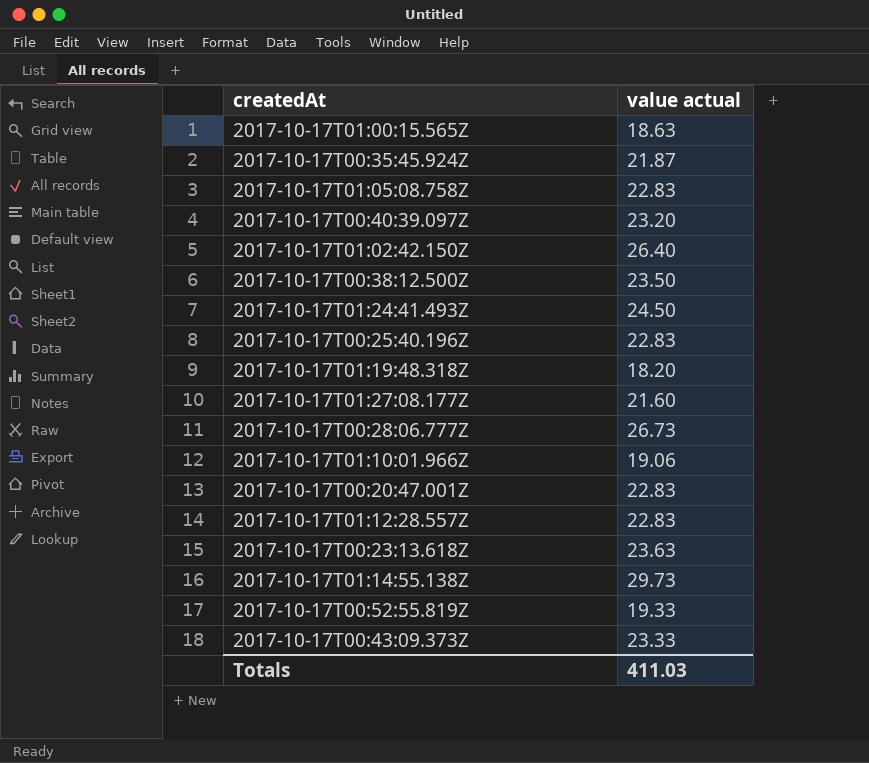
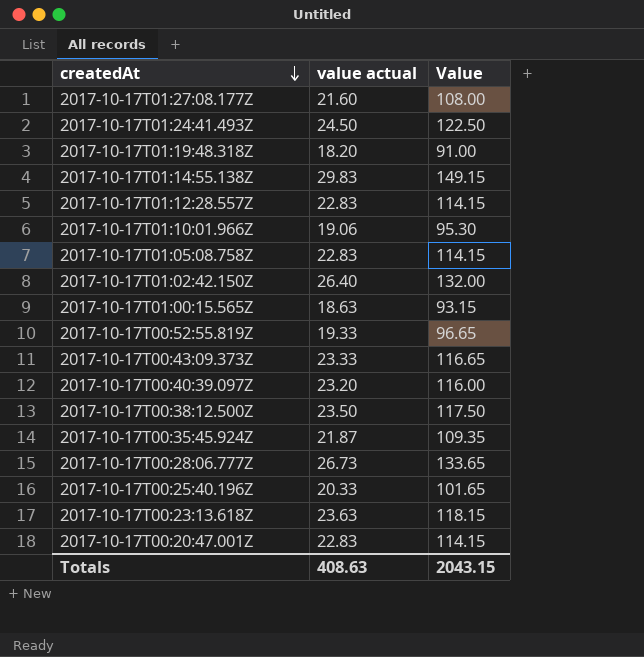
row order: none -> createdAt descending
column Value | formula: none -> [value actual] * 5
2017-10-17T01:14:55.138Z | value actual: 29.73 -> 29.83
2017-10-17T00:25:40.196Z | value actual: 22.83 -> 20.33
Totals | value actual: 411.03 -> 408.63

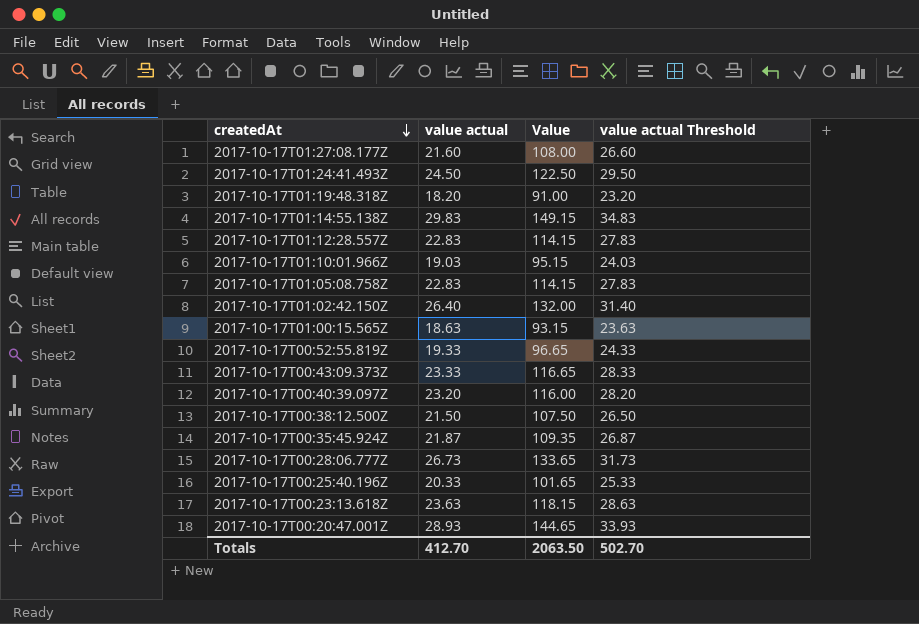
column value actual Threshold | formula: none -> [value actual] + 5
2017-10-17T01:10:01.966Z | value actual: 19.06 -> 19.03
2017-10-17T01:10:01.966Z | Value: 95.30 -> 95.15
2017-10-17T00:38:12.500Z | value actual: 23.50 -> 21.50
2017-10-17T00:38:12.500Z | Value: 117.50 -> 107.50
2017-10-17T00:20:47.001Z | value actual: 22.83 -> 28.93
2017-10-17T00:20:47.001Z | Value: 114.15 -> 144.65
Totals | value actual: 408.63 -> 412.70
Totals | Value: 2043.15 -> 2063.50

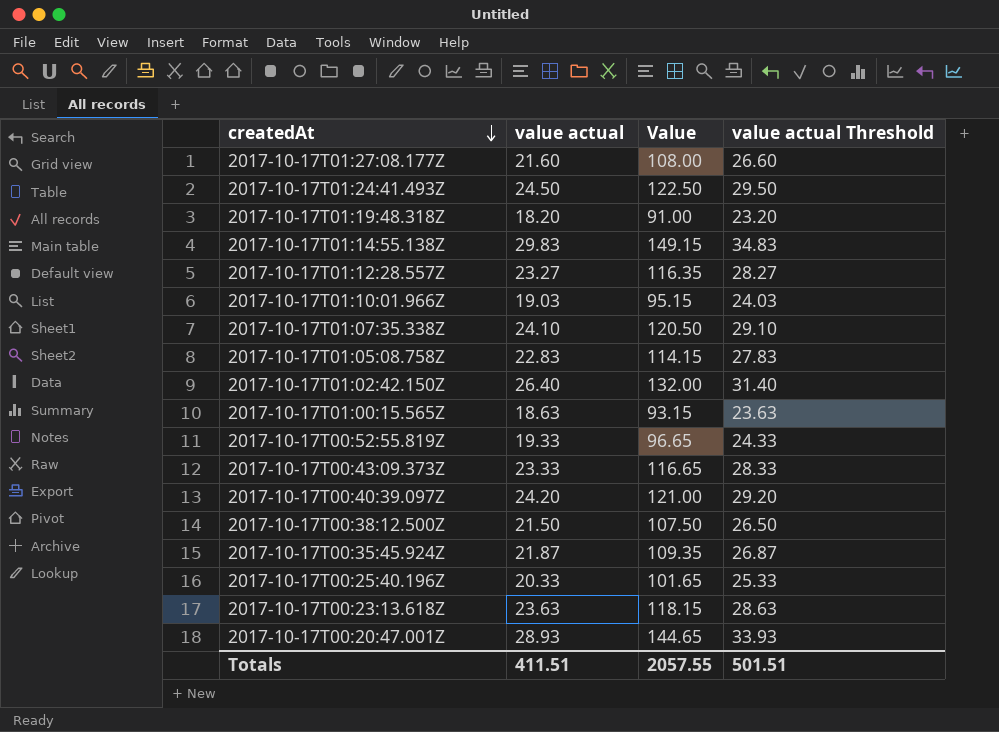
row 2017-10-17T00:28:06.777Z: 26.73 | 133.65 | 31.73 -> none
2017-10-17T01:12:28.557Z | value actual: 22.83 -> 23.27
2017-10-17T01:12:28.557Z | Value: 114.15 -> 116.35
2017-10-17T01:12:28.557Z | value actual Threshold: 27.83 -> 28.27
row 2017-10-17T01:07:35.338Z: none -> 24.10 | 120.50 | 29.10
2017-10-17T00:40:39.097Z | value actual: 23.20 -> 24.20
2017-10-17T00:40:39.097Z | Value: 116.00 -> 121.00
2017-10-17T00:40:39.097Z | value actual Threshold: 28.20 -> 29.20
Totals | value actual: 412.70 -> 411.51
Totals | Value: 2063.50 -> 2057.55
Totals | value actual Threshold: 502.70 -> 501.51

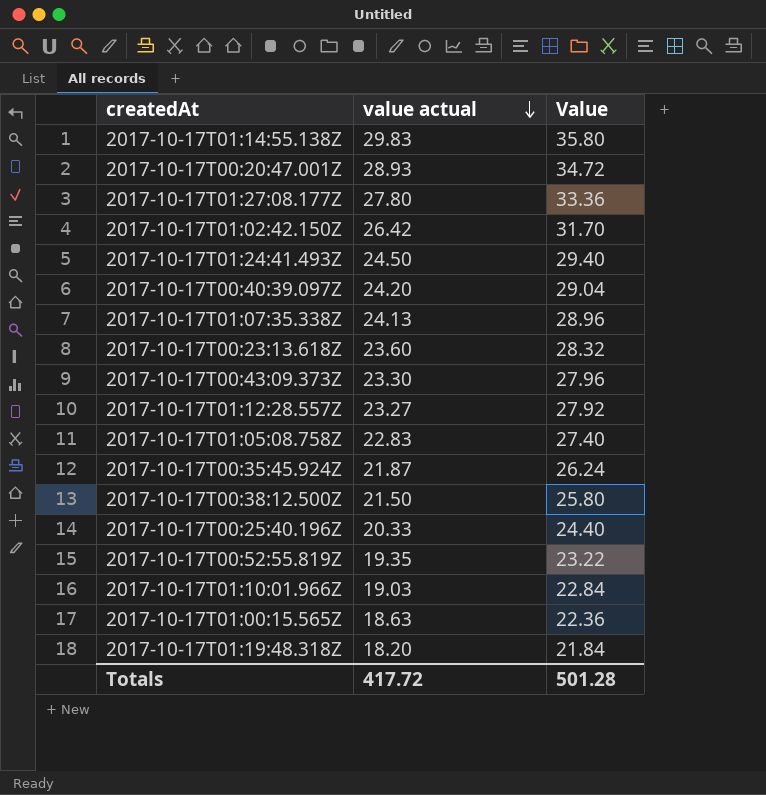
row order: createdAt descending -> value actual descending
column value actual Threshold | formula: [value actual] + 5 -> none
column Value | formula: [value actual] * 5 -> [value actual] * 1.2
2017-10-17T01:27:08.177Z | value actual: 21.60 -> 27.80
2017-10-17T01:02:42.150Z | value actual: 26.40 -> 26.42
2017-10-17T01:07:35.338Z | value actual: 24.10 -> 24.13
2017-10-17T00:23:13.618Z | value actual: 23.63 -> 23.60
2017-10-17T00:43:09.373Z | value actual: 23.33 -> 23.30
2017-10-17T00:52:55.819Z | value actual: 19.33 -> 19.35
Totals | value actual: 411.51 -> 417.72
Totals | Value: 2057.55 -> 501.28

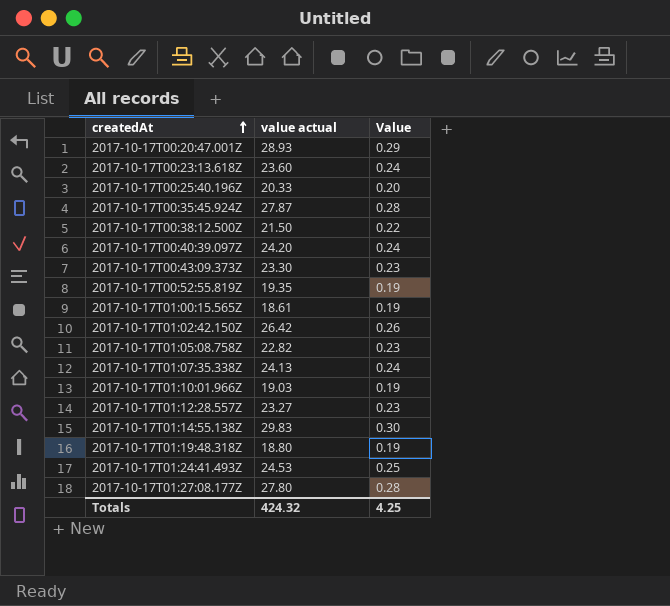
row order: value actual descending -> createdAt ascending
column Value | formula: [value actual] * 1.2 -> [value actual] * 0.01
2017-10-17T00:35:45.924Z | value actual: 21.87 -> 27.87
2017-10-17T01:00:15.565Z | value actual: 18.63 -> 18.61
2017-10-17T01:05:08.758Z | value actual: 22.83 -> 22.82
2017-10-17T01:19:48.318Z | value actual: 18.20 -> 18.80
2017-10-17T01:24:41.493Z | value actual: 24.50 -> 24.53
Totals | value actual: 417.72 -> 424.32
Totals | Value: 501.28 -> 4.25

